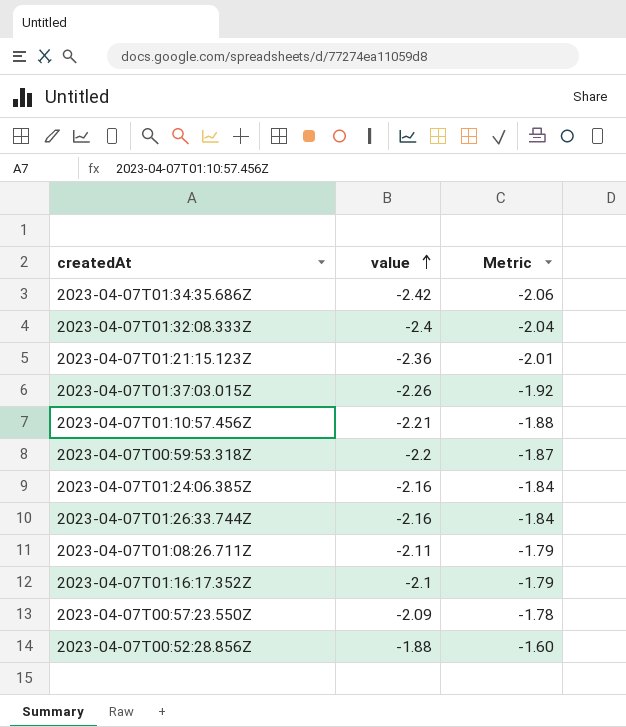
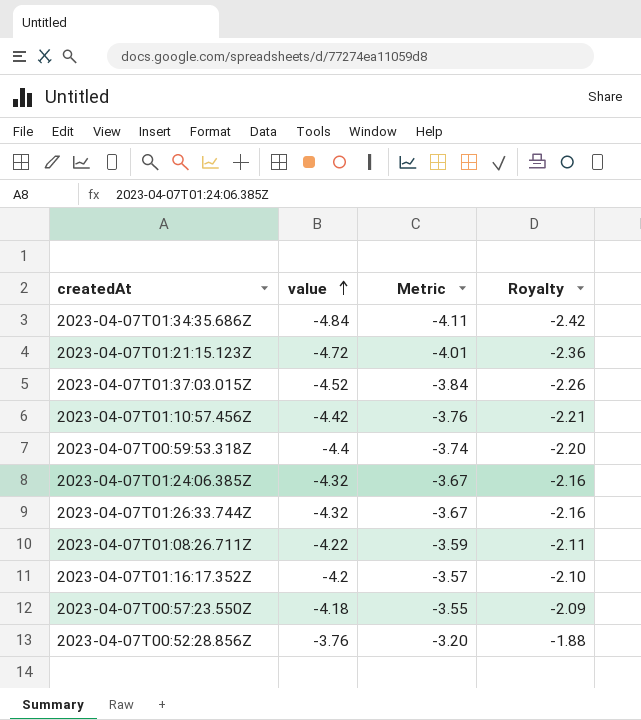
column Royalty | formula: none -> [value] * 0.5
row 2023-04-07T01:32:08.333Z: -2.4 | -2.04 -> none
2023-04-07T01:34:35.686Z | value: -2.42 -> -4.84
2023-04-07T01:34:35.686Z | Metric: -2.06 -> -4.11
2023-04-07T01:21:15.123Z | value: -2.36 -> -4.72
2023-04-07T01:21:15.123Z | Metric: -2.01 -> -4.01
2023-04-07T01:37:03.015Z | value: -2.26 -> -4.52
2023-04-07T01:37:03.015Z | Metric: -1.92 -> -3.84
2023-04-07T01:10:57.456Z | value: -2.21 -> -4.42
2023-04-07T01:10:57.456Z | Metric: -1.88 -> -3.76
2023-04-07T00:59:53.318Z | value: -2.2 -> -4.4
2023-04-07T00:59:53.318Z | Metric: -1.87 -> -3.74
2023-04-07T01:24:06.385Z | value: -2.16 -> -4.32
2023-04-07T01:24:06.385Z | Metric: -1.84 -> -3.67
2023-04-07T01:26:33.744Z | value: -2.16 -> -4.32
2023-04-07T01:26:33.744Z | Metric: -1.84 -> -3.67
2023-04-07T01:08:26.711Z | value: -2.11 -> -4.22
2023-04-07T01:08:26.711Z | Metric: -1.79 -> -3.59
2023-04-07T01:16:17.352Z | value: -2.1 -> -4.2
2023-04-07T01:16:17.352Z | Metric: -1.79 -> -3.57
2023-04-07T00:57:23.550Z | value: -2.09 -> -4.18
2023-04-07T00:57:23.550Z | Metric: -1.78 -> -3.55
2023-04-07T00:52:28.856Z | value: -1.88 -> -3.76
2023-04-07T00:52:28.856Z | Metric: -1.60 -> -3.20

